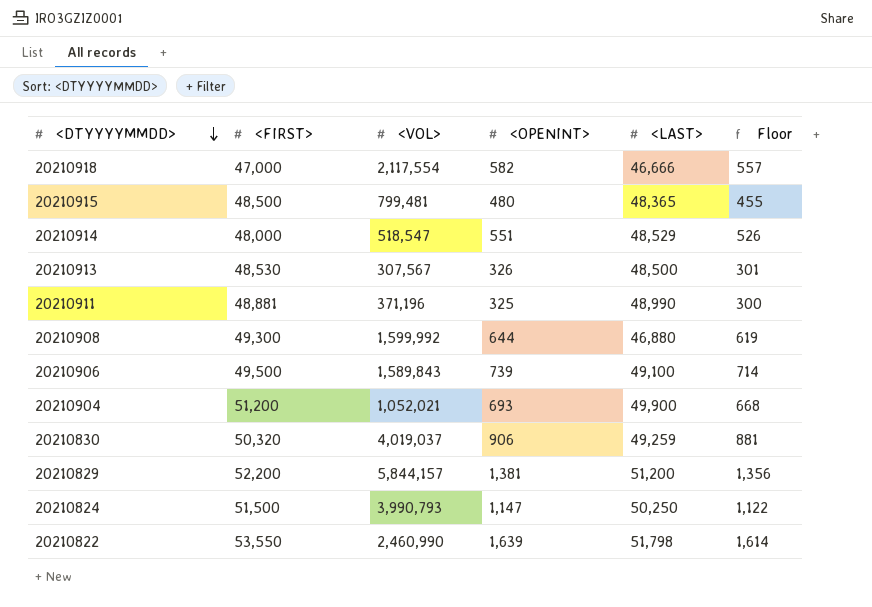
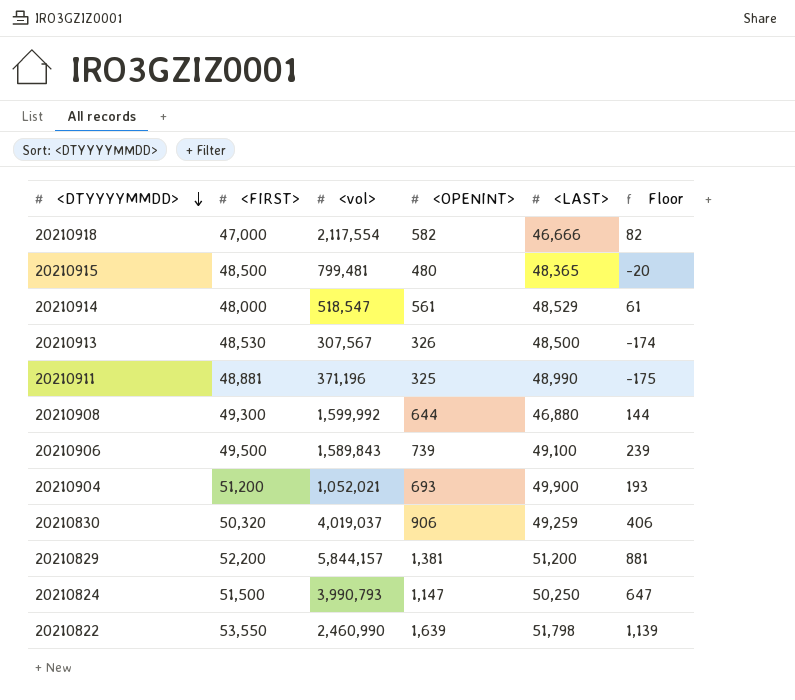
column name: <VOL> -> <vol>
column Floor | formula: [<OPENINT>] - 25 -> [<OPENINT>] - 500
20210914 | <OPENINT>: 551 -> 561

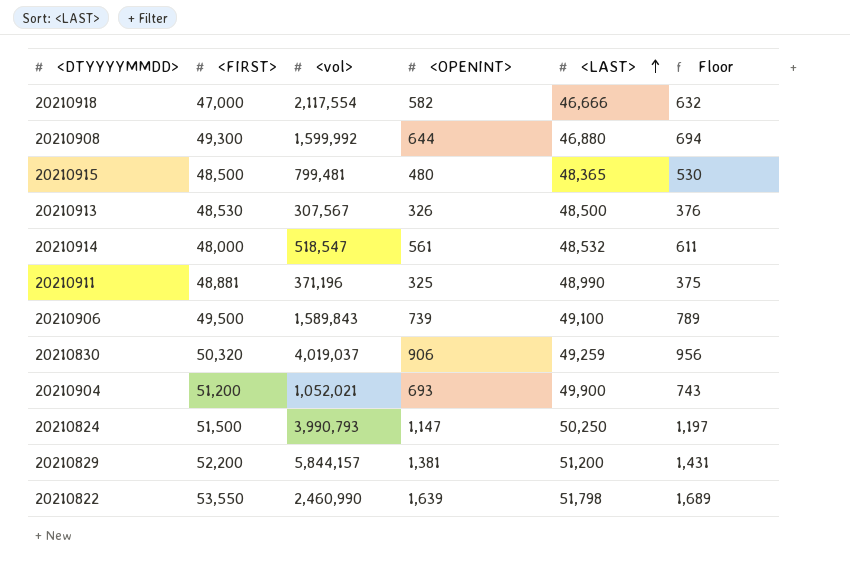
row order: <DTYYYYMMDD> descending -> <LAST> ascending
column Floor | formula: [<OPENINT>] - 500 -> [<OPENINT>] + 50
20210914 | <LAST>: 48,529 -> 48,532

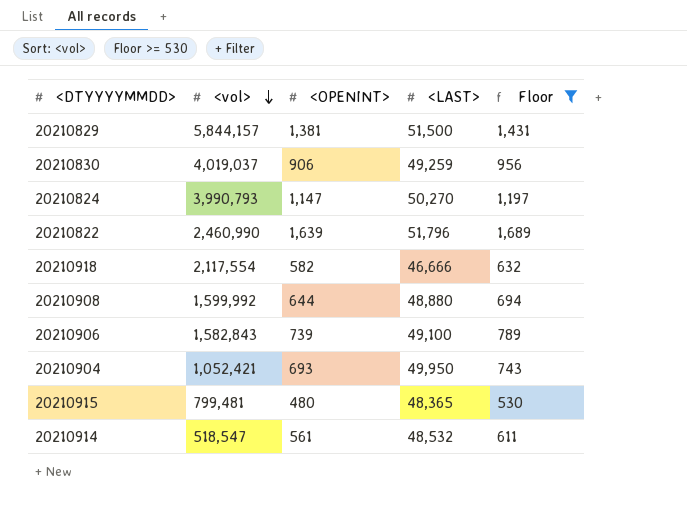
filter: none -> Floor >= 530
row order: <LAST> ascending -> <vol> descending
column <FIRST> | position: 2 -> none
20210829 | <LAST>: 51,200 -> 51,500
20210824 | <LAST>: 50,250 -> 50,270
20210822 | <LAST>: 51,798 -> 51,796
20210908 | <LAST>: 46,880 -> 48,880
20210906 | <vol>: 1,589,843 -> 1,582,843
20210904 | <vol>: 1,052,021 -> 1,052,421
20210904 | <LAST>: 49,900 -> 49,950

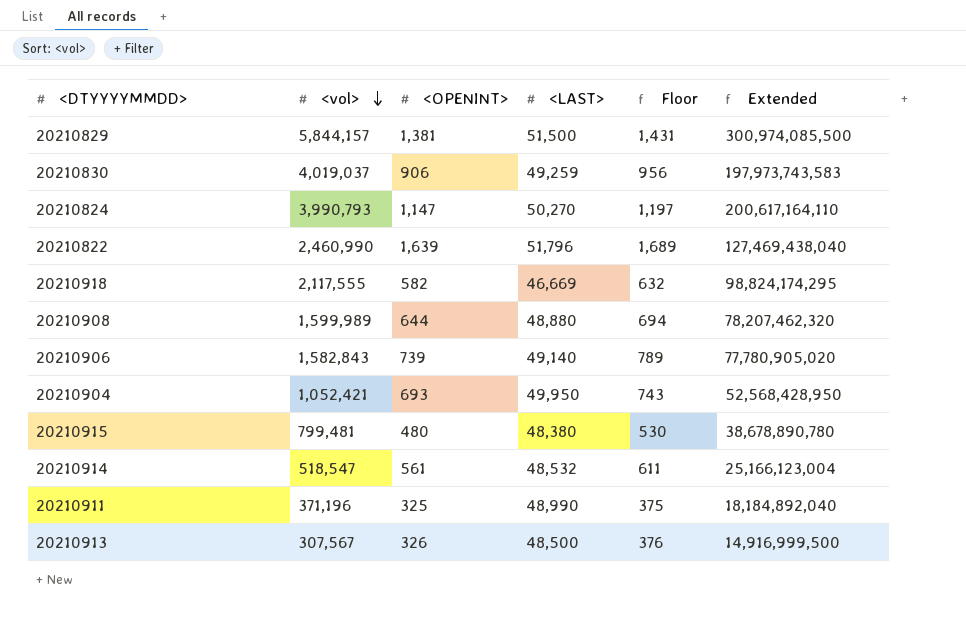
filter: Floor >= 530 -> none
column Extended | formula: none -> [<vol>] * [<LAST>]
20210918 | <vol>: 2,117,554 -> 2,117,555
20210918 | <LAST>: 46,666 -> 46,669
20210908 | <vol>: 1,599,992 -> 1,599,989
20210906 | <LAST>: 49,100 -> 49,140
20210915 | <LAST>: 48,365 -> 48,380

